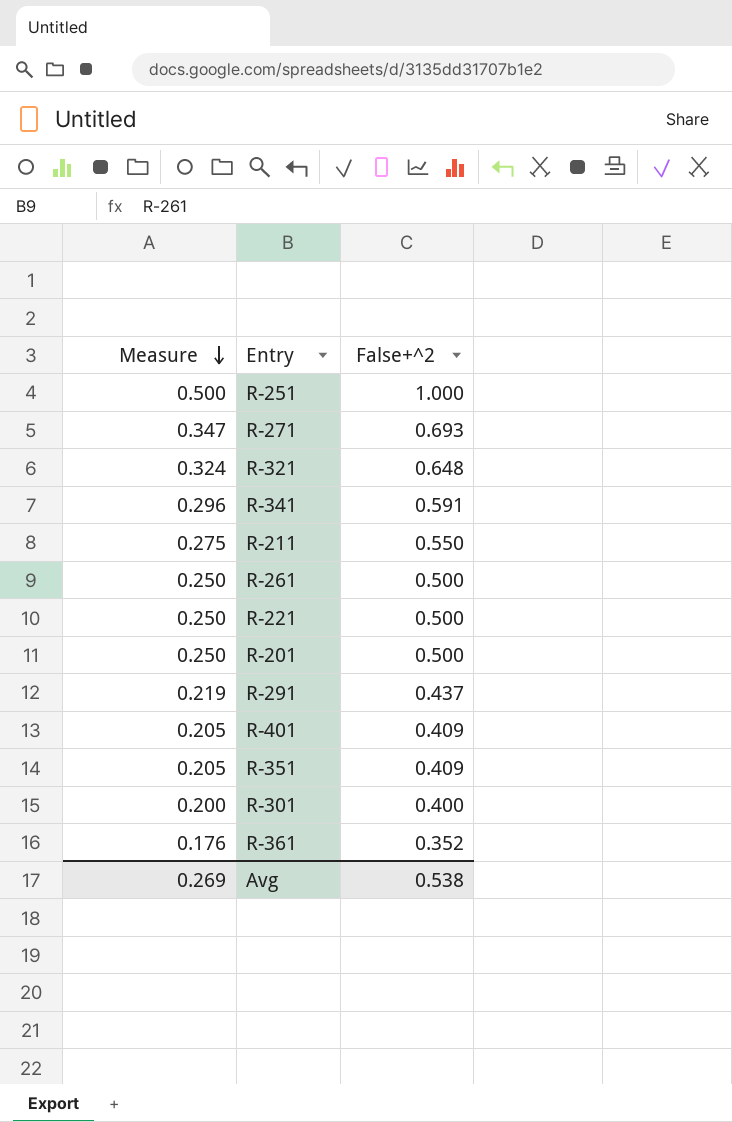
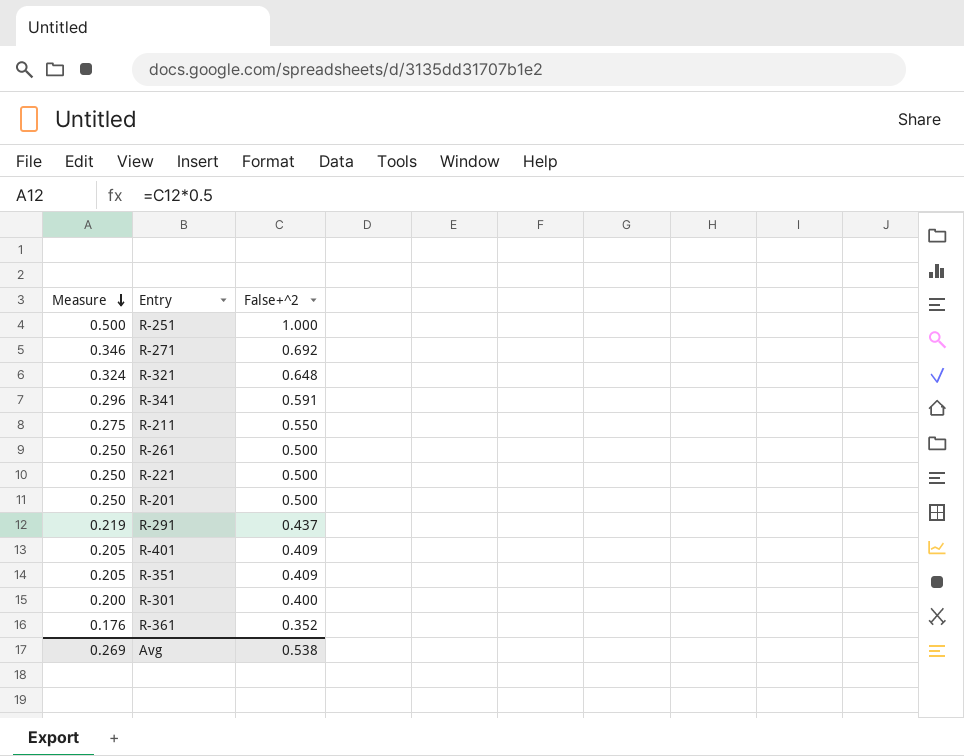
R-271 | Measure: 0.347 -> 0.346
R-271 | False+^2: 0.693 -> 0.692

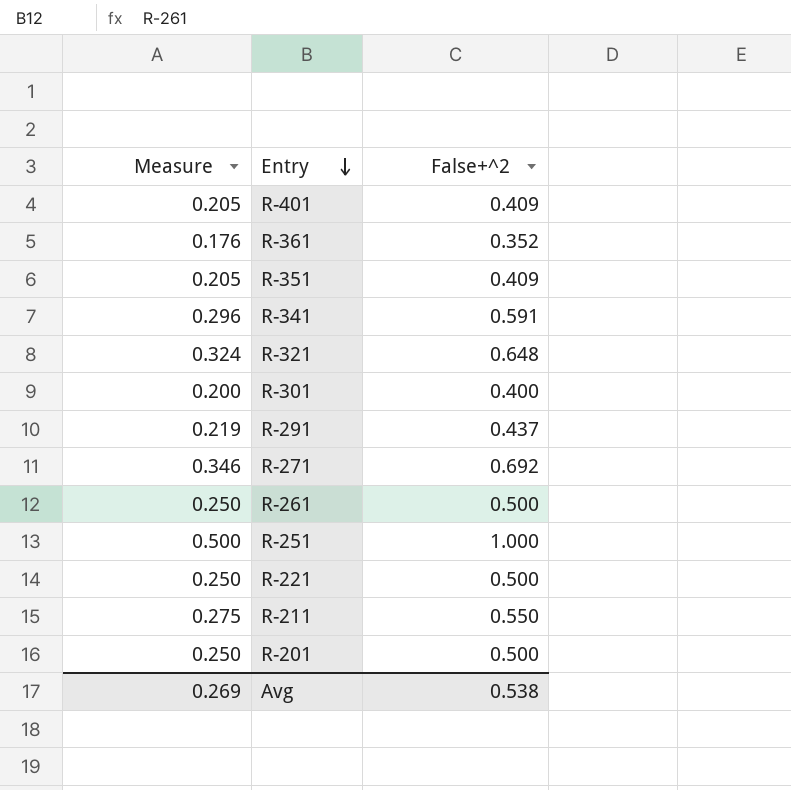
row order: Measure descending -> Entry descending

